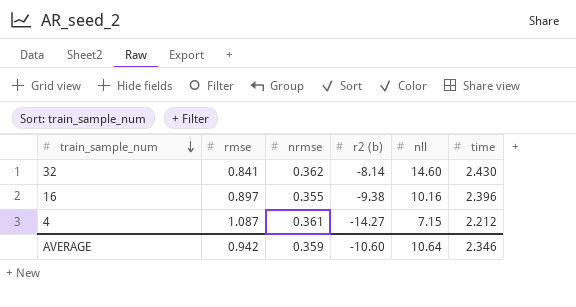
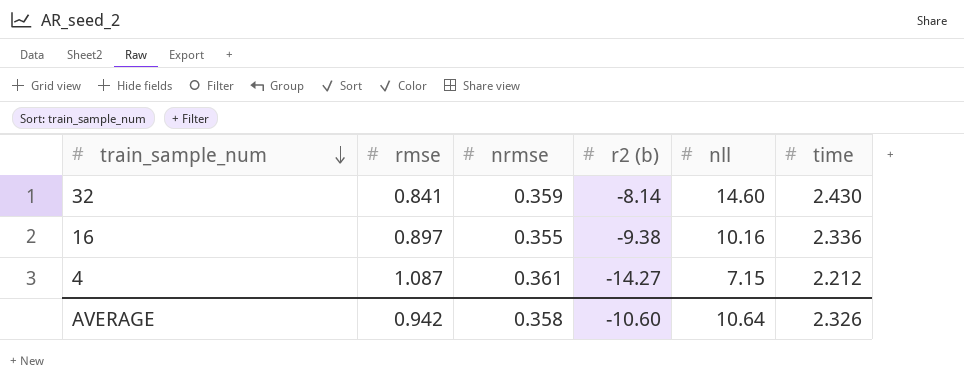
32 | nrmse: 0.362 -> 0.359
16 | time: 2.396 -> 2.336
AVERAGE | nrmse: 0.359 -> 0.358
AVERAGE | time: 2.346 -> 2.326

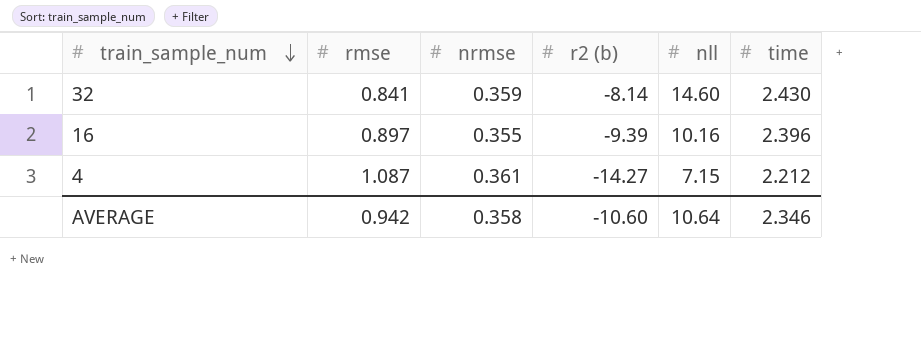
16 | r2 (b): -9.38 -> -9.39
16 | time: 2.336 -> 2.396
AVERAGE | time: 2.326 -> 2.346

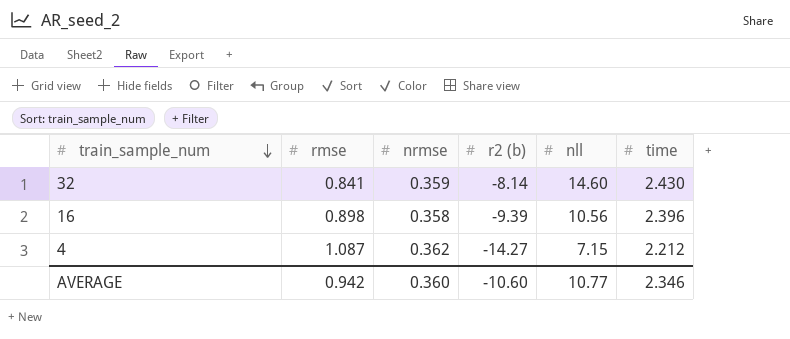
16 | rmse: 0.897 -> 0.898
16 | nrmse: 0.355 -> 0.358
16 | nll: 10.16 -> 10.56
4 | nrmse: 0.361 -> 0.362
AVERAGE | nrmse: 0.358 -> 0.360
AVERAGE | nll: 10.64 -> 10.77

